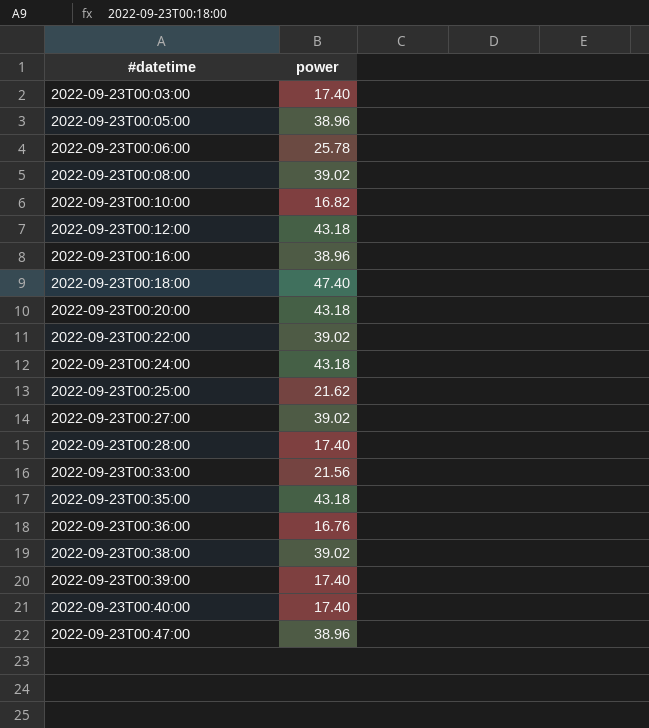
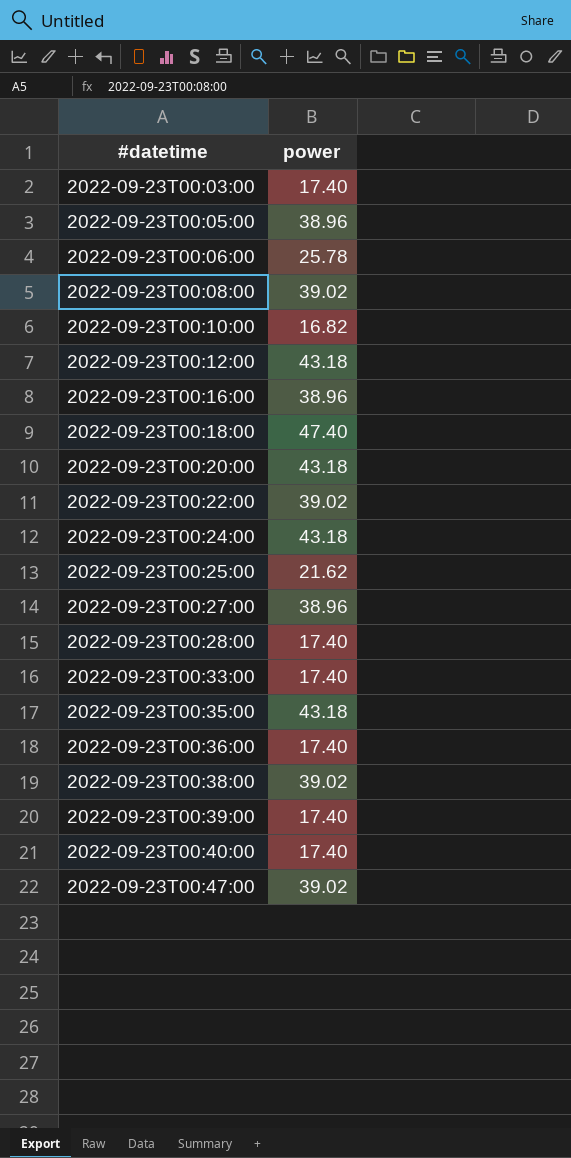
2022-09-23T00:27:00 | power: 39.02 -> 38.96
2022-09-23T00:33:00 | power: 21.56 -> 17.40
2022-09-23T00:36:00 | power: 16.76 -> 17.40
2022-09-23T00:47:00 | power: 38.96 -> 39.02

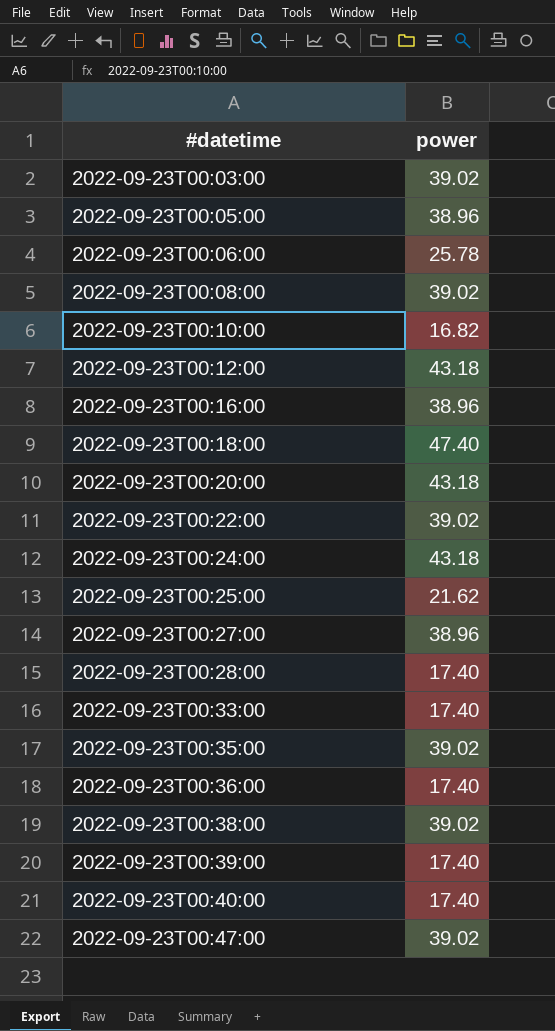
2022-09-23T00:03:00 | power: 17.40 -> 39.02
2022-09-23T00:35:00 | power: 43.18 -> 39.02

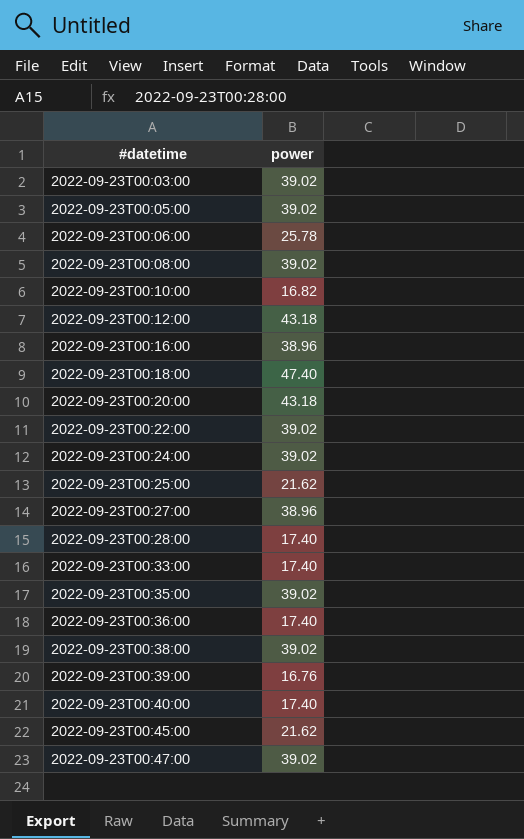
2022-09-23T00:05:00 | power: 38.96 -> 39.02
2022-09-23T00:24:00 | power: 43.18 -> 39.02
2022-09-23T00:39:00 | power: 17.40 -> 16.76
row 2022-09-23T00:45:00: none -> 21.62

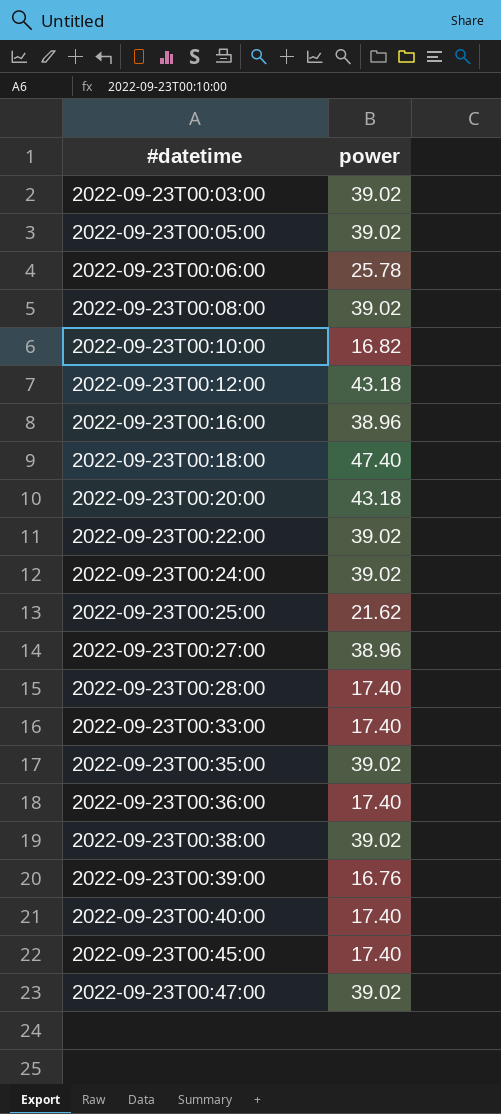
2022-09-23T00:45:00 | power: 21.62 -> 17.40

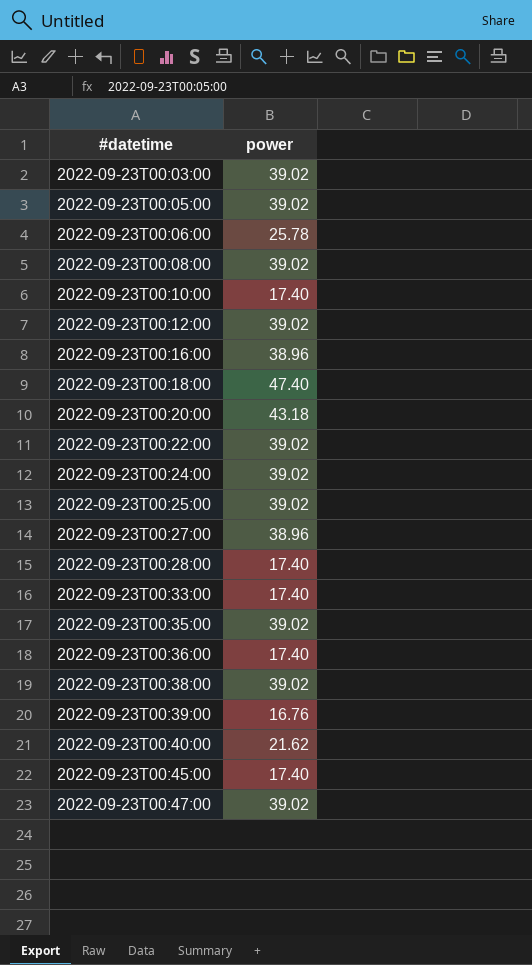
2022-09-23T00:10:00 | power: 16.82 -> 17.40
2022-09-23T00:12:00 | power: 43.18 -> 39.02
2022-09-23T00:25:00 | power: 21.62 -> 39.02
2022-09-23T00:40:00 | power: 17.40 -> 21.62

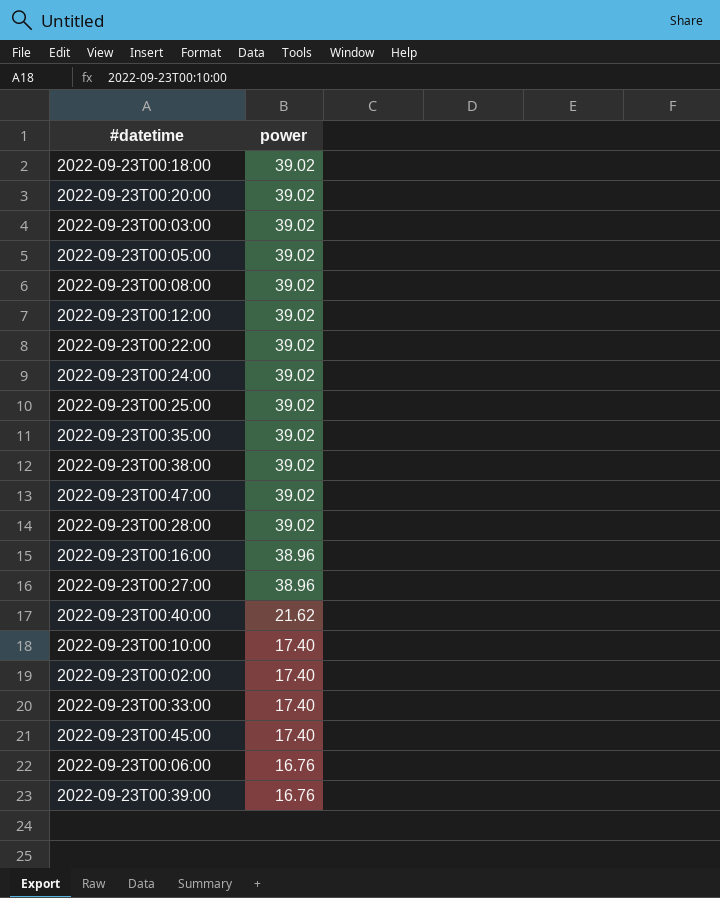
row order: #datetime ascending -> power descending
row 2022-09-23T00:36:00: 17.40 -> none
2022-09-23T00:18:00 | power: 47.40 -> 39.02
2022-09-23T00:20:00 | power: 43.18 -> 39.02
2022-09-23T00:28:00 | power: 17.40 -> 39.02
row 2022-09-23T00:02:00: none -> 17.40
2022-09-23T00:06:00 | power: 25.78 -> 16.76

